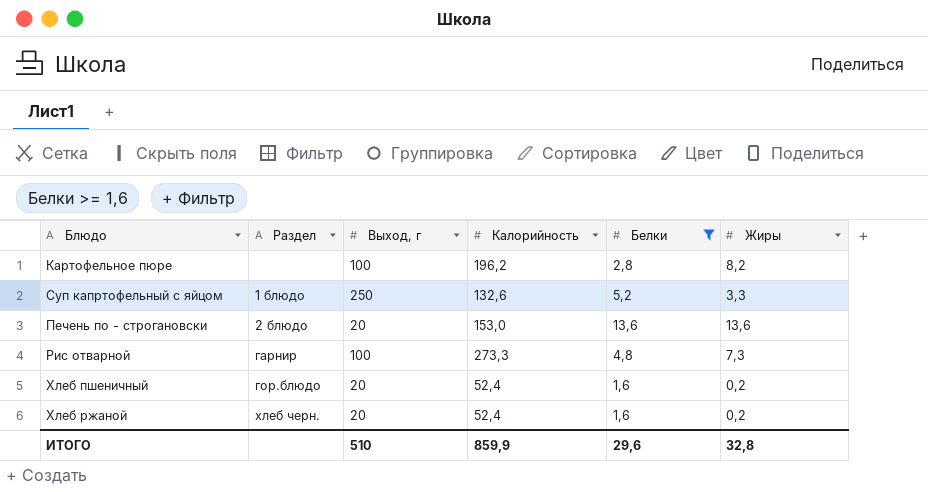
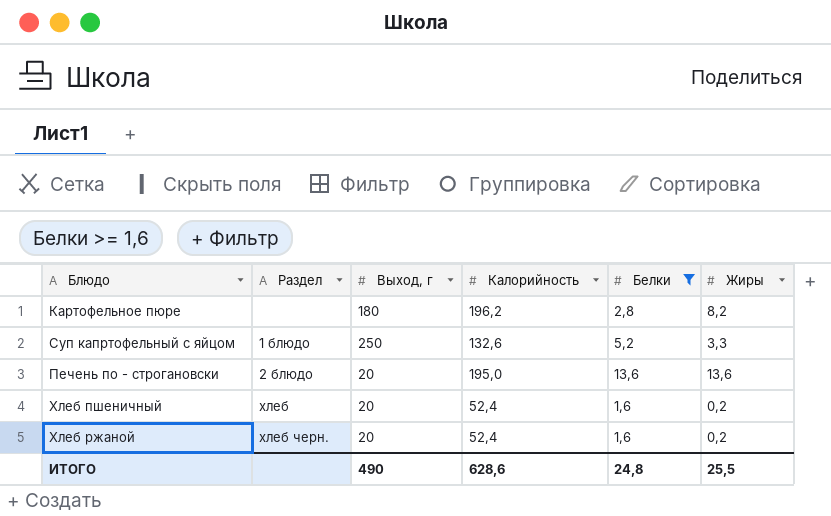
row Рис отварной: гарнир | 100 | 273,3 | 4,8 | 7,3 -> none
Картофельное пюре | Выход, г: 100 -> 180
Печень по - строгановски | Калорийность: 153,0 -> 195,0
Хлеб пшеничный | Раздел: гор.блюдо -> хлеб
ИТОГО | Выход, г: 510 -> 490
ИТОГО | Калорийность: 859,9 -> 628,6
ИТОГО | Белки: 29,6 -> 24,8
ИТОГО | Жиры: 32,8 -> 25,5

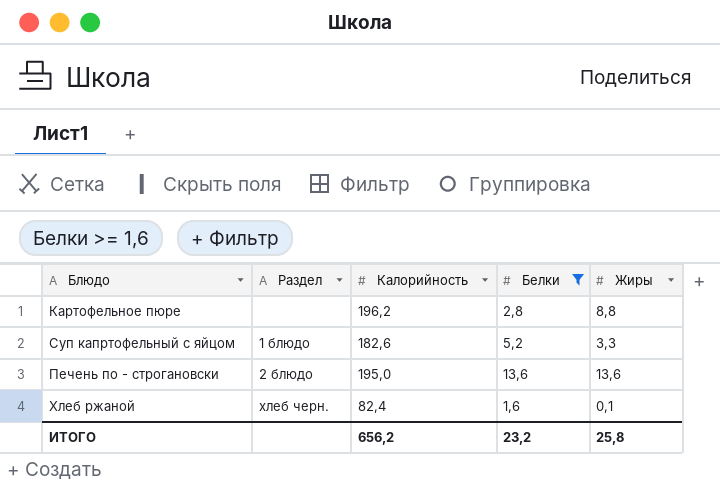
column Выход, г | position: 3 -> none
row Хлеб пшеничный: хлеб | 20 | 52,4 | 1,6 | 0,2 -> none
Картофельное пюре | Жиры: 8,2 -> 8,8
Суп капртофельный с яйцом | Калорийность: 132,6 -> 182,6
Хлеб ржаной | Калорийность: 52,4 -> 82,4
Хлеб ржаной | Жиры: 0,2 -> 0,1
ИТОГО | Калорийность: 628,6 -> 656,2
ИТОГО | Белки: 24,8 -> 23,2
ИТОГО | Жиры: 25,5 -> 25,8

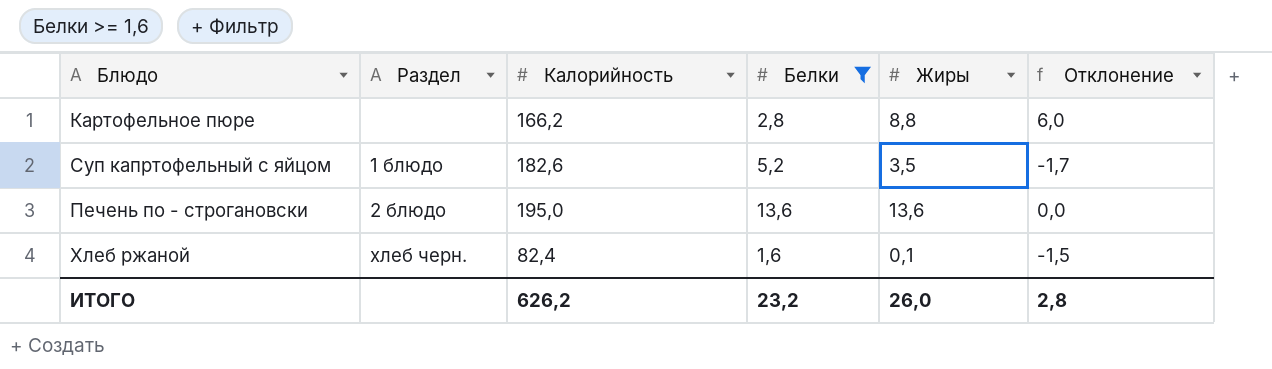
column Отклонение | formula: none -> [Жиры] - [Белки]
Картофельное пюре | Калорийность: 196,2 -> 166,2
Суп капртофельный с яйцом | Жиры: 3,3 -> 3,5
ИТОГО | Калорийность: 656,2 -> 626,2
ИТОГО | Жиры: 25,8 -> 26,0

